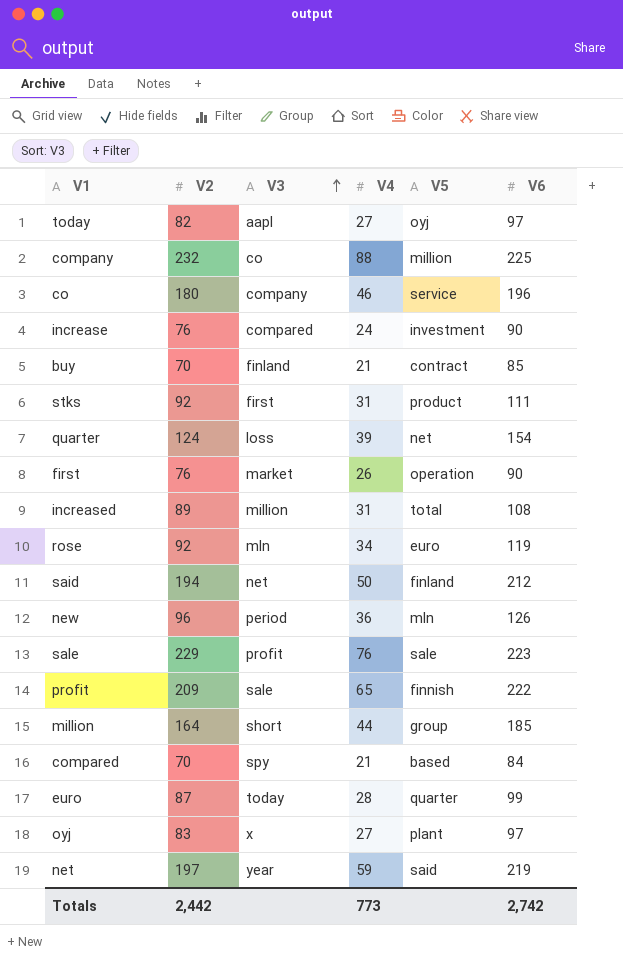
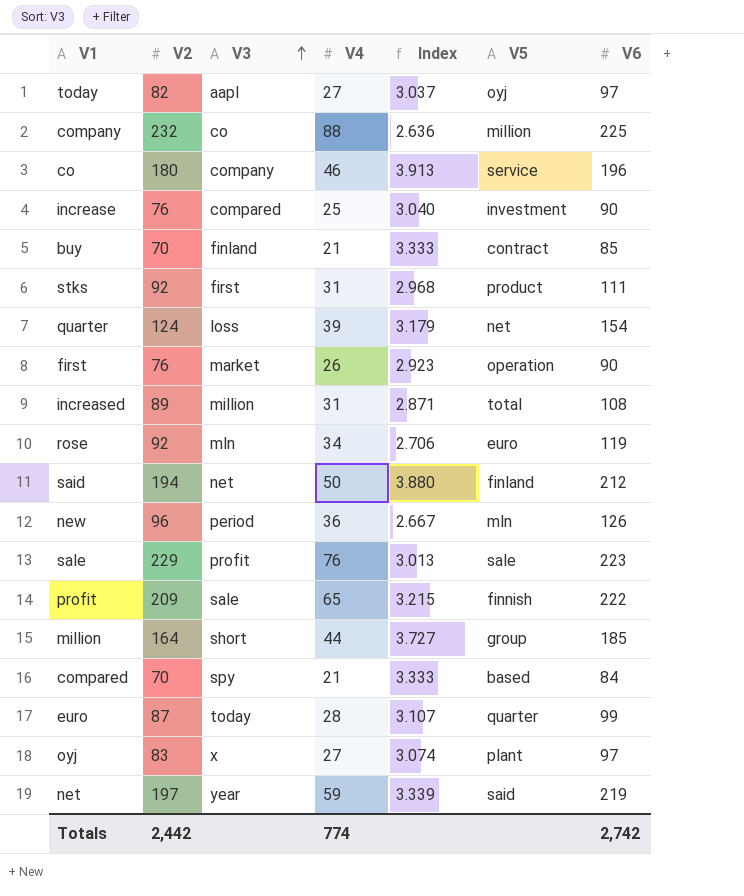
column Index | formula: none -> [V2] / [V4]
increase | V4: 24 -> 25
Totals | V4: 773 -> 774

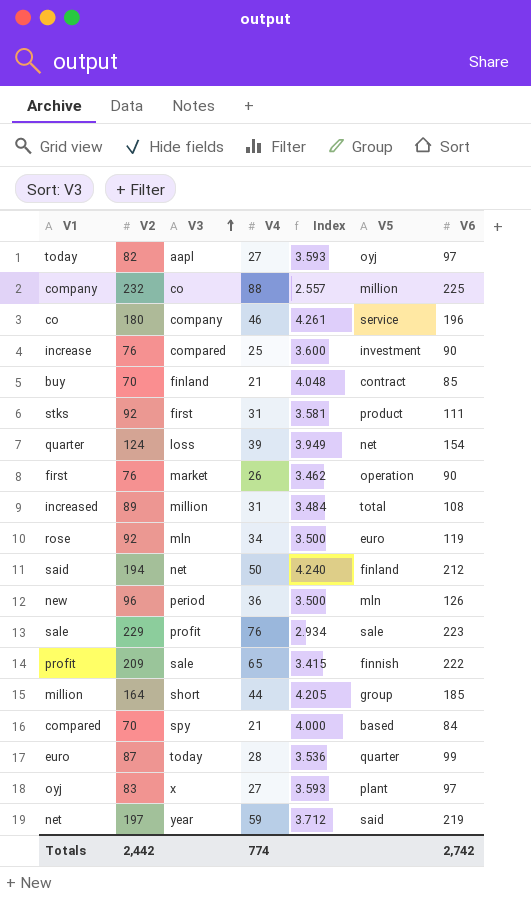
column Index | formula: [V2] / [V4] -> [V6] / [V4]

